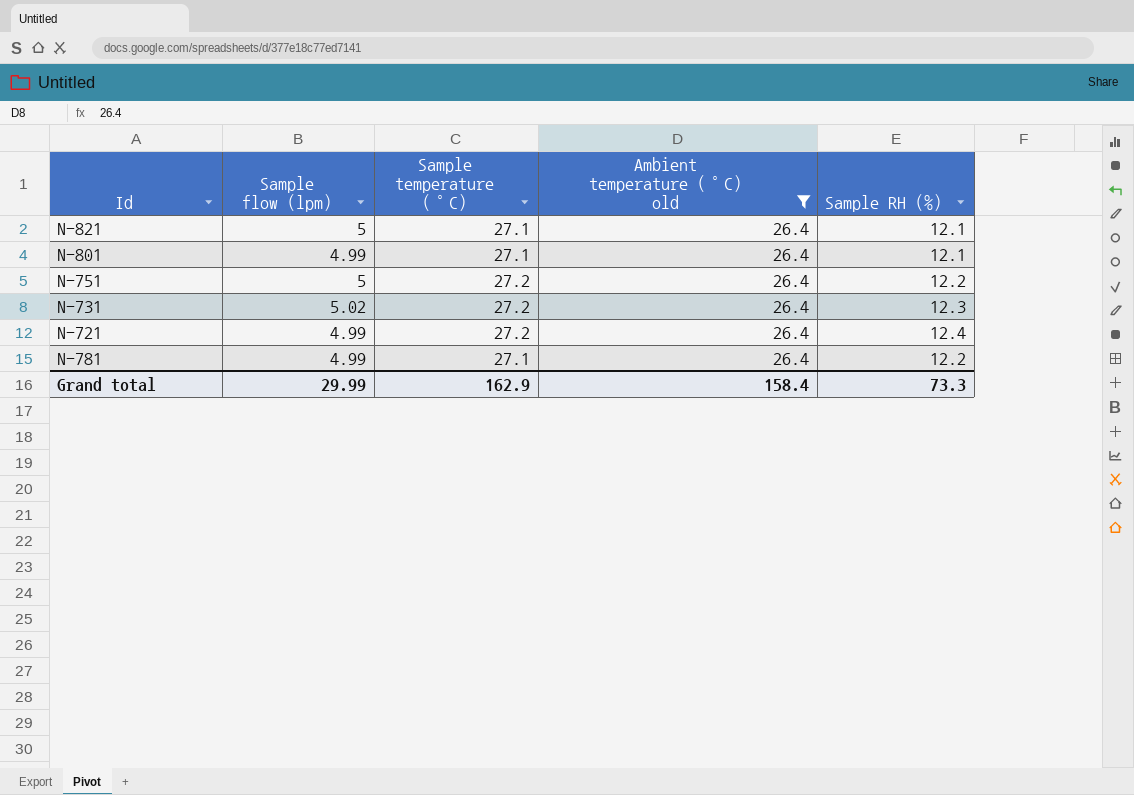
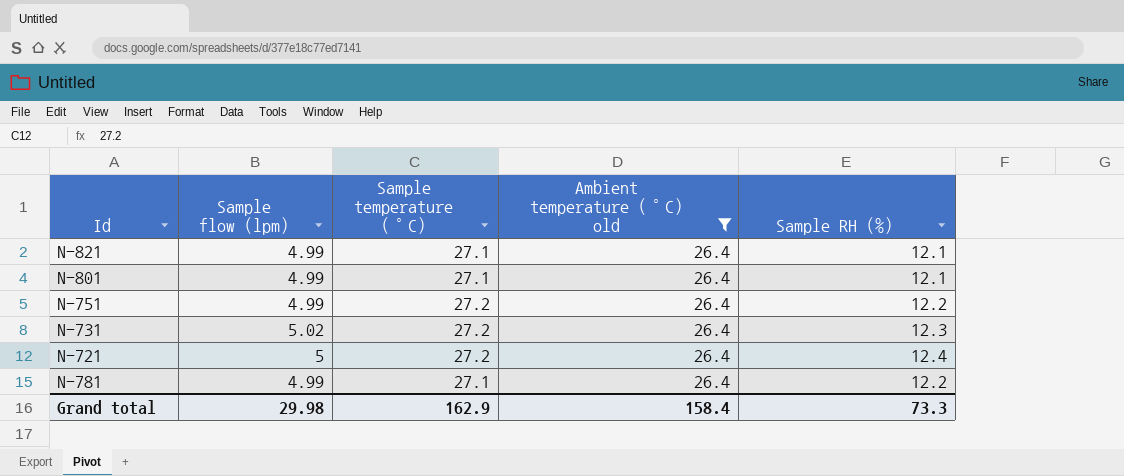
N-821 | Sample flow (lpm): 5 -> 4.99
N-751 | Sample flow (lpm): 5 -> 4.99
N-721 | Sample flow (lpm): 4.99 -> 5
Grand total | Sample flow (lpm): 29.99 -> 29.98

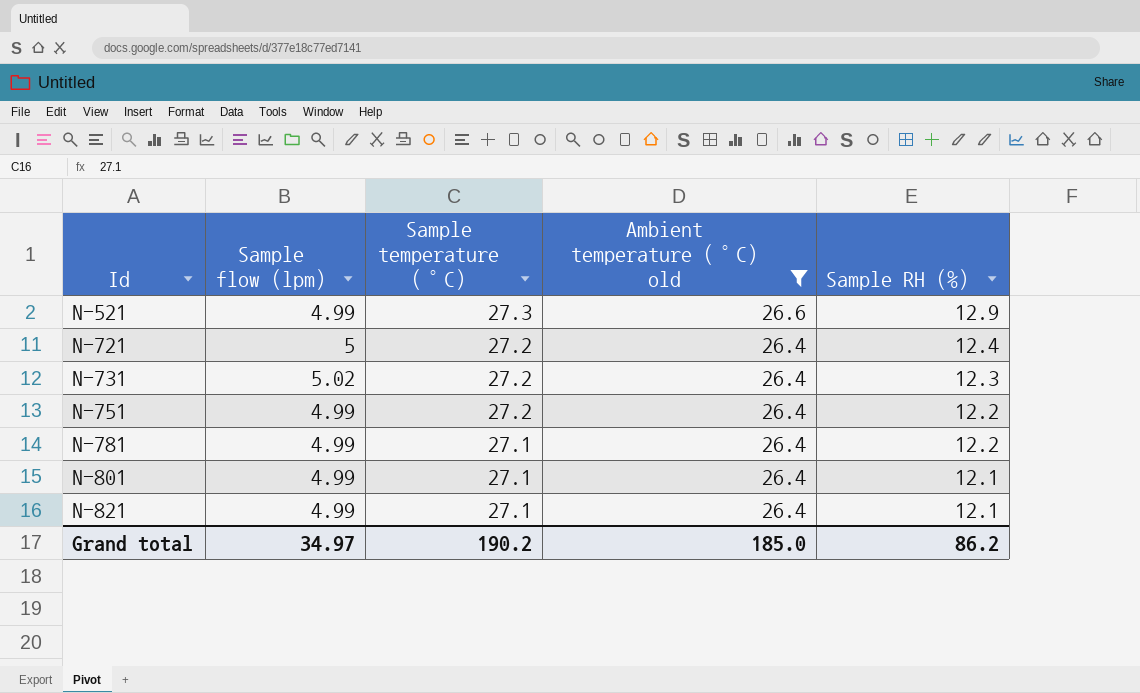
row order: none -> Id ascending
row N-521: none -> 4.99 | 27.3 | 26.6 | 12.9
Grand total | Sample flow (lpm): 29.98 -> 34.97
Grand total | Sample temperature (°C): 162.9 -> 190.2
Grand total | Ambient temperature (°C) old: 158.4 -> 185.0
Grand total | Sample RH (%): 73.3 -> 86.2

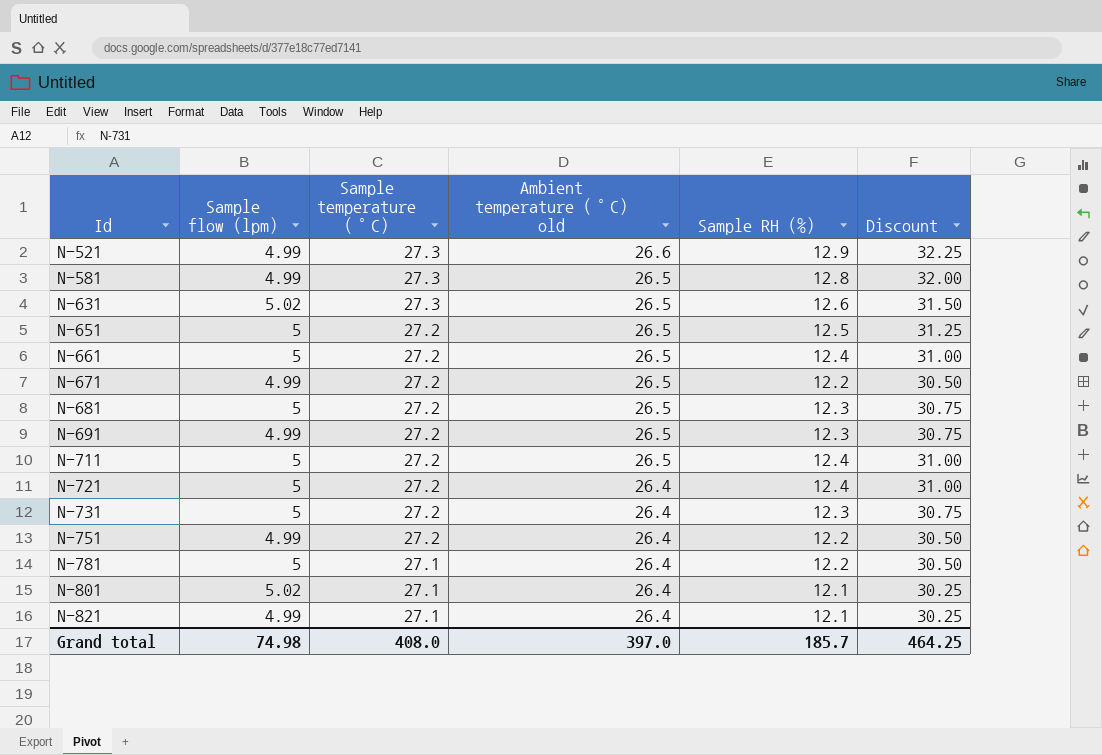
filter: Ambient temperature (°C) old != 26.5 -> none
column Discount | formula: none -> [Sample RH (%)] * 2.5
N-731 | Sample flow (lpm): 5.02 -> 5
N-781 | Sample flow (lpm): 4.99 -> 5
N-801 | Sample flow (lpm): 4.99 -> 5.02
Grand total | Sample flow (lpm): 34.97 -> 74.98
Grand total | Sample temperature (°C): 190.2 -> 408.0
Grand total | Ambient temperature (°C) old: 185.0 -> 397.0
Grand total | Sample RH (%): 86.2 -> 185.7

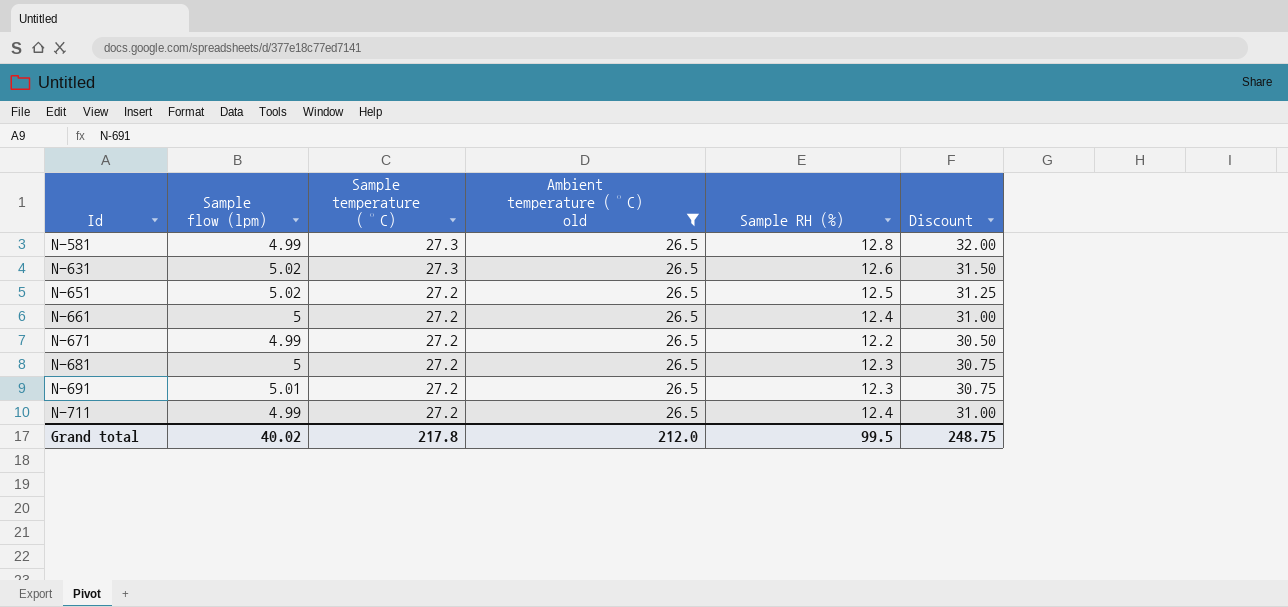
filter: none -> Ambient temperature (°C) old = 26.5
N-651 | Sample flow (lpm): 5 -> 5.02
N-691 | Sample flow (lpm): 4.99 -> 5.01
N-711 | Sample flow (lpm): 5 -> 4.99
Grand total | Sample flow (lpm): 74.98 -> 40.02
Grand total | Sample temperature (°C): 408.0 -> 217.8
Grand total | Ambient temperature (°C) old: 397.0 -> 212.0
Grand total | Sample RH (%): 185.7 -> 99.5
Grand total | Discount: 464.25 -> 248.75

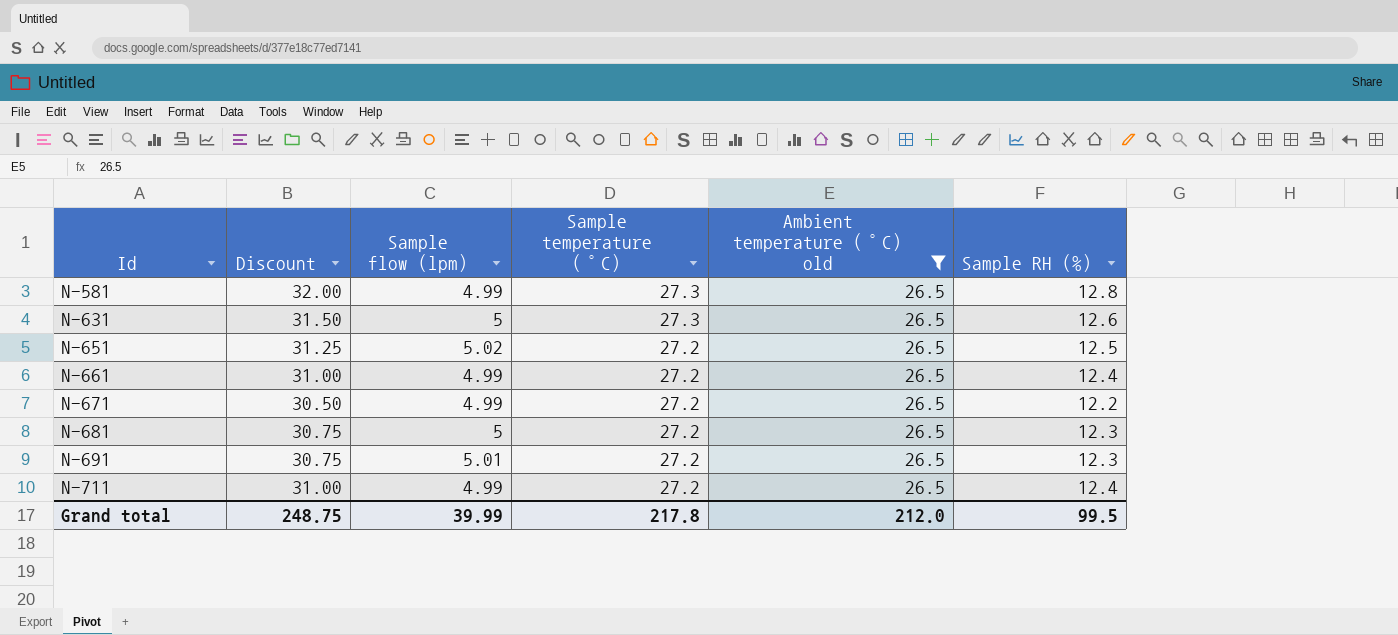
column Discount | position: 6 -> 2
N-631 | Sample flow (lpm): 5.02 -> 5
N-661 | Sample flow (lpm): 5 -> 4.99
Grand total | Sample flow (lpm): 40.02 -> 39.99

